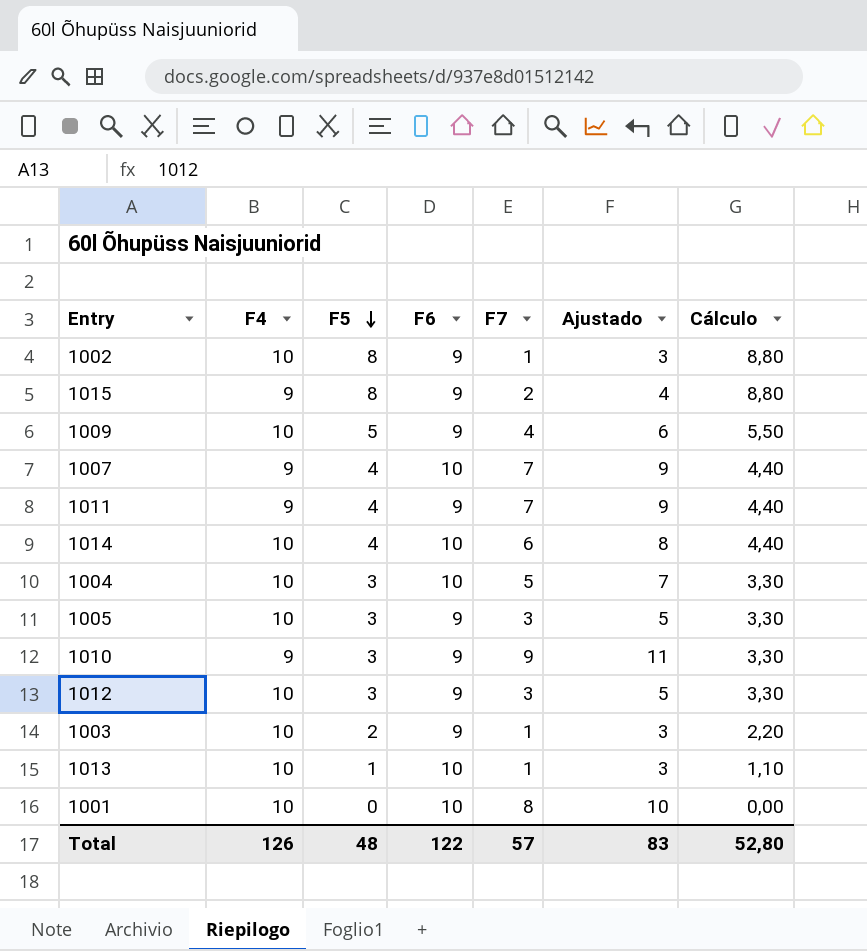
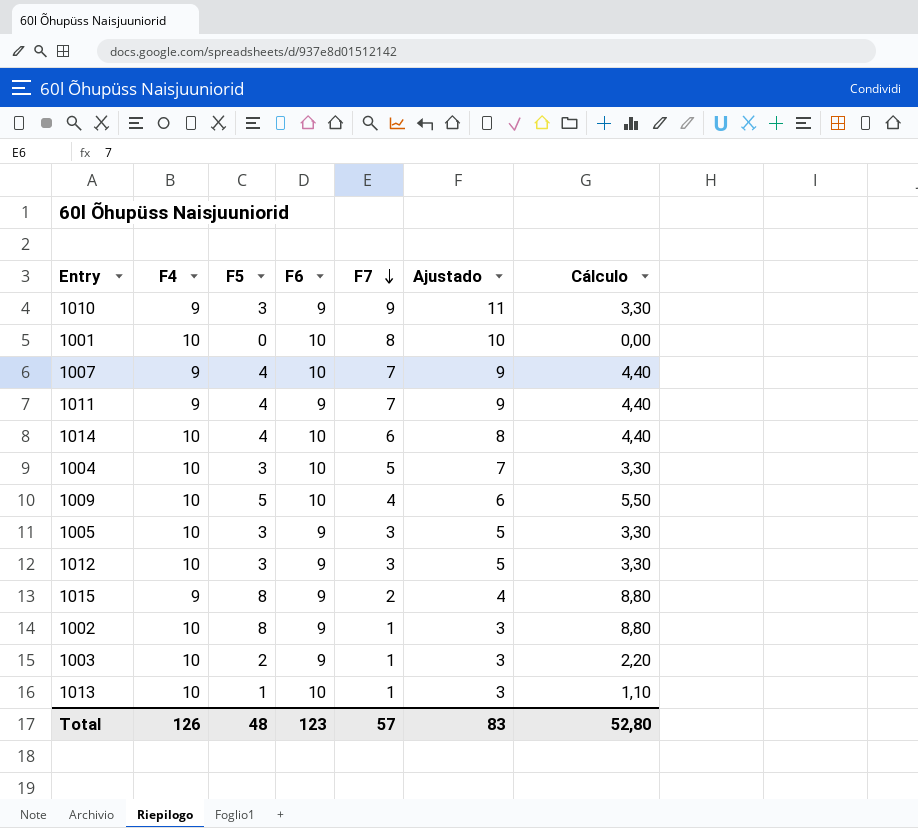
row order: F5 descending -> F7 descending
1009 | F6: 9 -> 10
Total | F6: 122 -> 123

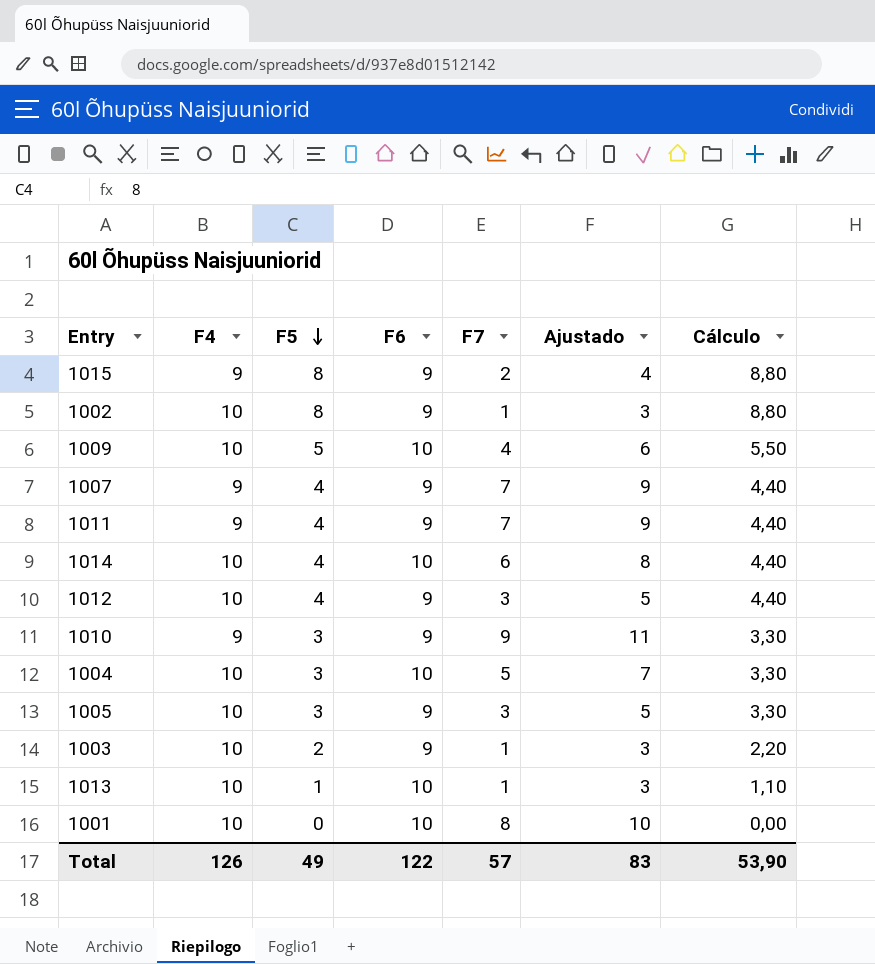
row order: F7 descending -> F5 descending
1007 | F6: 10 -> 9
1012 | F5: 3 -> 4
1012 | Cálculo: 3,30 -> 4,40
Total | F5: 48 -> 49
Total | F6: 123 -> 122
Total | Cálculo: 52,80 -> 53,90

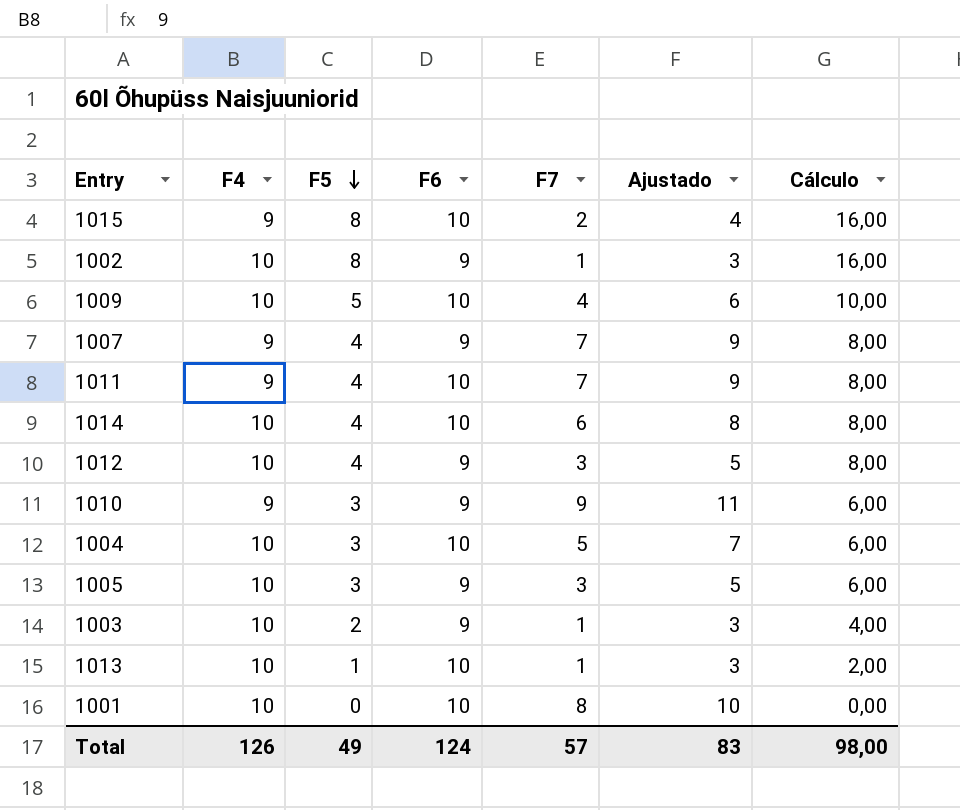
column Cálculo | formula: [F5] * 1,1 -> [F5] * 2
1015 | F6: 9 -> 10
1011 | F6: 9 -> 10
Total | F6: 122 -> 124
Total | Cálculo: 53,90 -> 98,00

